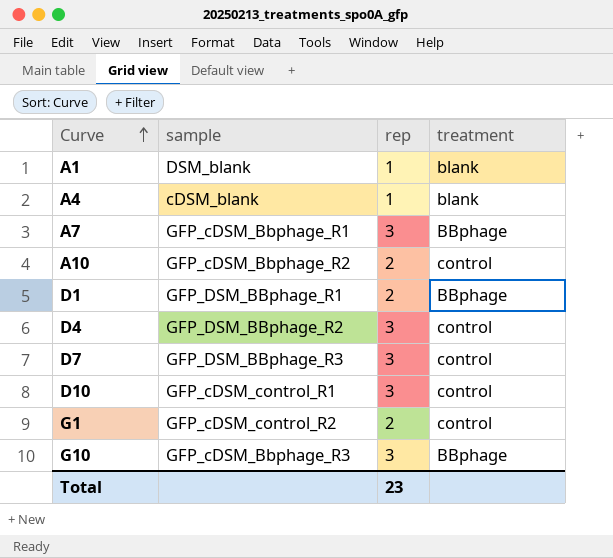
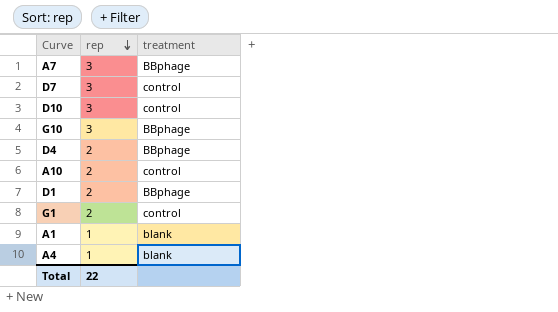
row order: Curve ascending -> rep descending
column sample | position: 2 -> none
D4 | rep: 3 -> 2
D4 | treatment: control -> BBphage
Total | rep: 23 -> 22

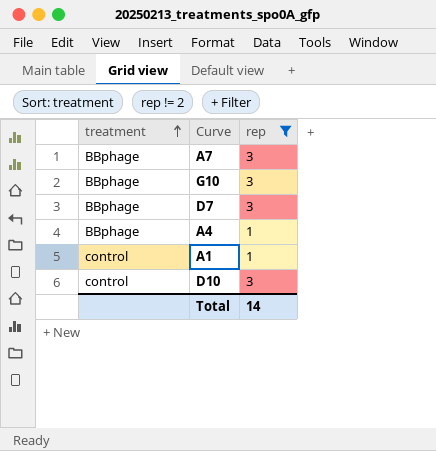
filter: none -> rep != 2
row order: rep descending -> treatment ascending
column treatment | position: 3 -> 1
D7 | treatment: control -> BBphage
A4 | treatment: blank -> BBphage
A1 | treatment: blank -> control
Total | rep: 22 -> 14

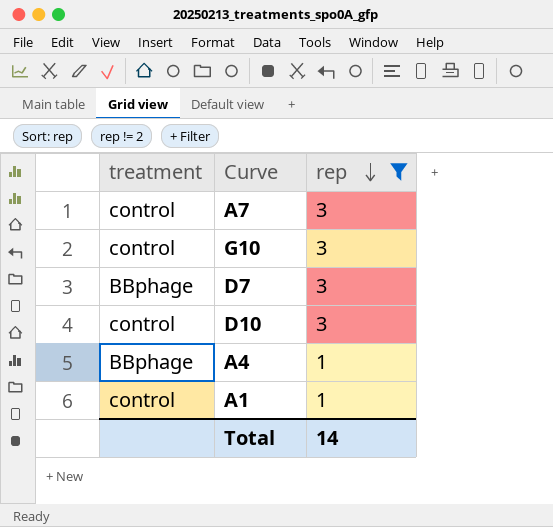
row order: treatment ascending -> rep descending
A7 | treatment: BBphage -> control
G10 | treatment: BBphage -> control

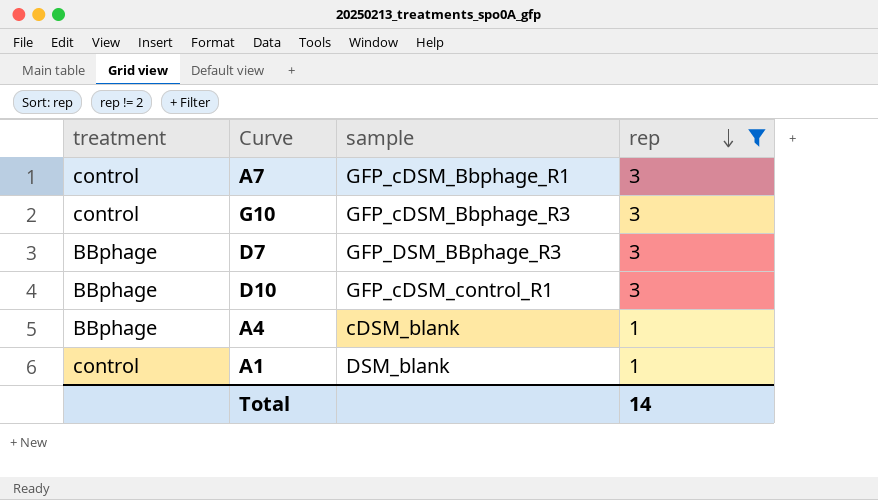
column sample | position: none -> 3
D10 | treatment: control -> BBphage

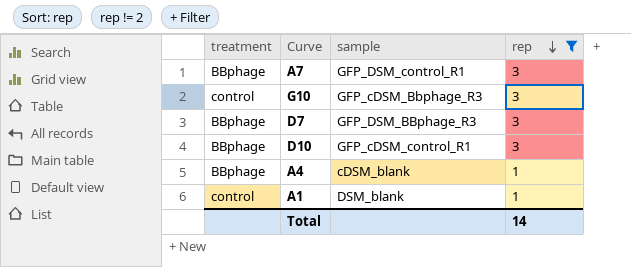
A7 | treatment: control -> BBphage
A7 | sample: GFP_cDSM_Bbphage_R1 -> GFP_DSM_control_R1

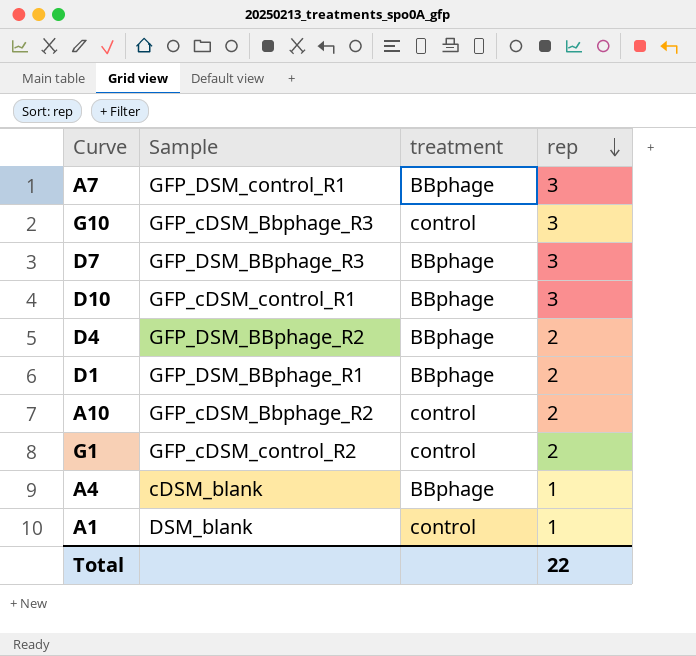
filter: rep != 2 -> none
column name: sample -> Sample
column treatment | position: 1 -> 3
Total | rep: 14 -> 22

